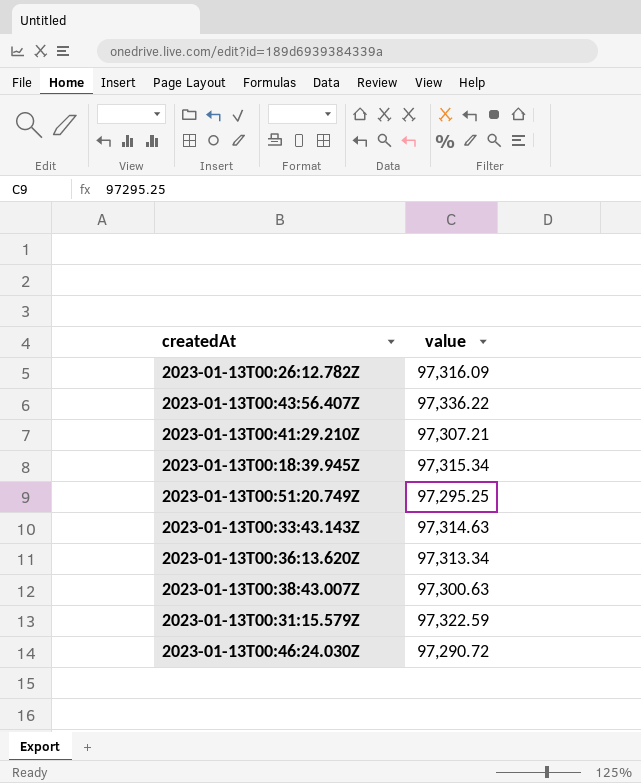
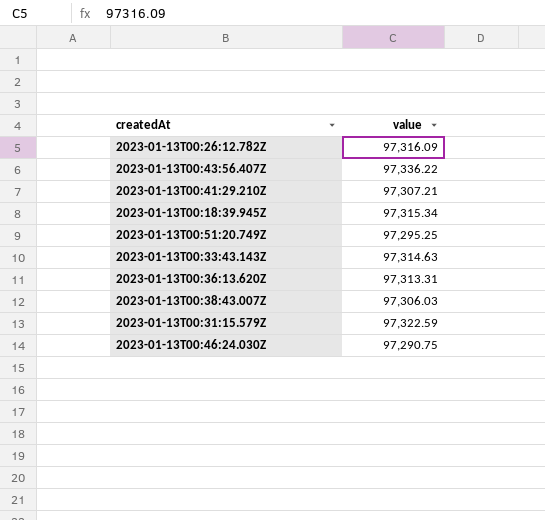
2023-01-13T00:36:13.620Z | value: 97,313.34 -> 97,313.31
2023-01-13T00:38:43.007Z | value: 97,300.63 -> 97,306.03
2023-01-13T00:46:24.030Z | value: 97,290.72 -> 97,290.75

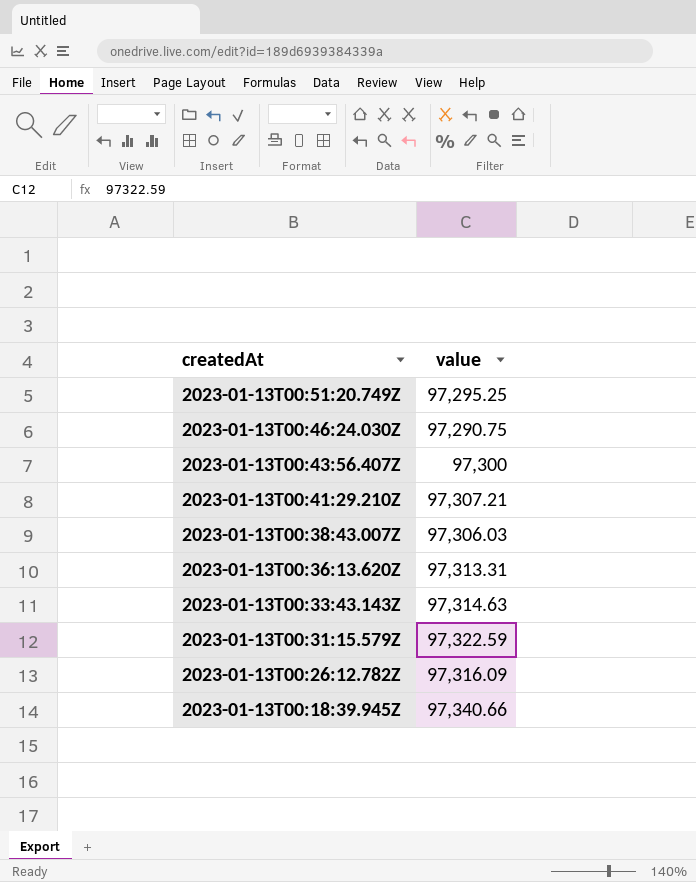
row order: none -> createdAt descending
2023-01-13T00:43:56.407Z | value: 97,336.22 -> 97,300
2023-01-13T00:18:39.945Z | value: 97,315.34 -> 97,340.66

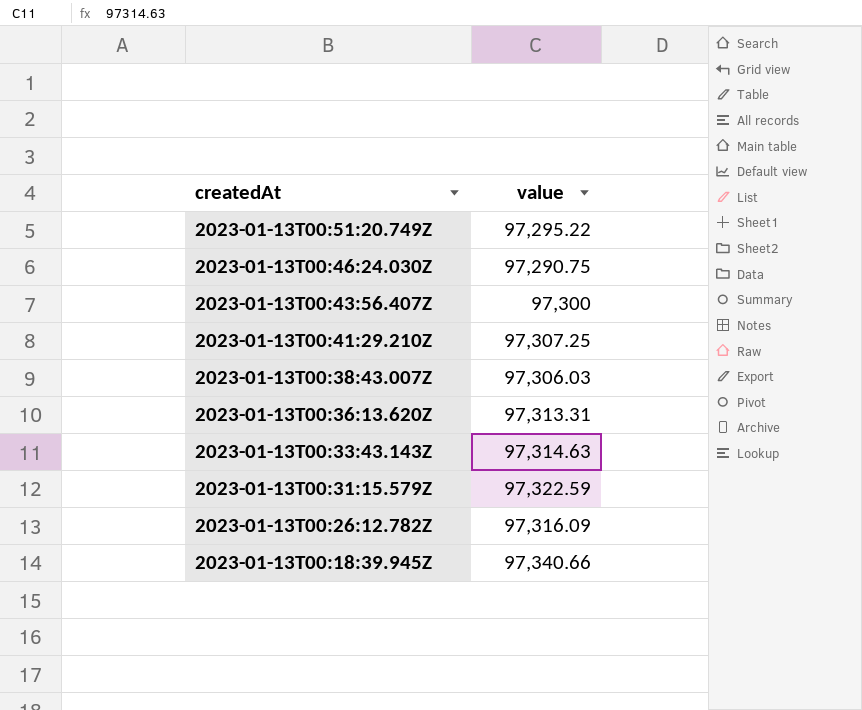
2023-01-13T00:51:20.749Z | value: 97,295.25 -> 97,295.22
2023-01-13T00:41:29.210Z | value: 97,307.21 -> 97,307.25

